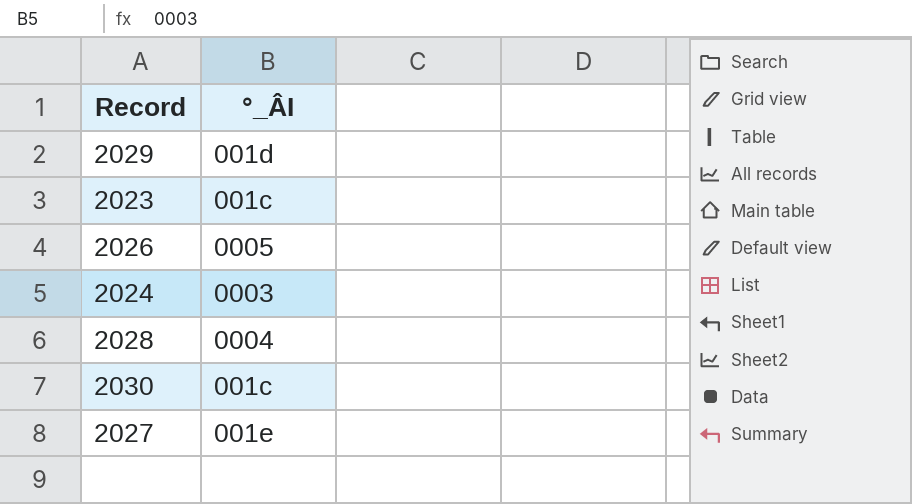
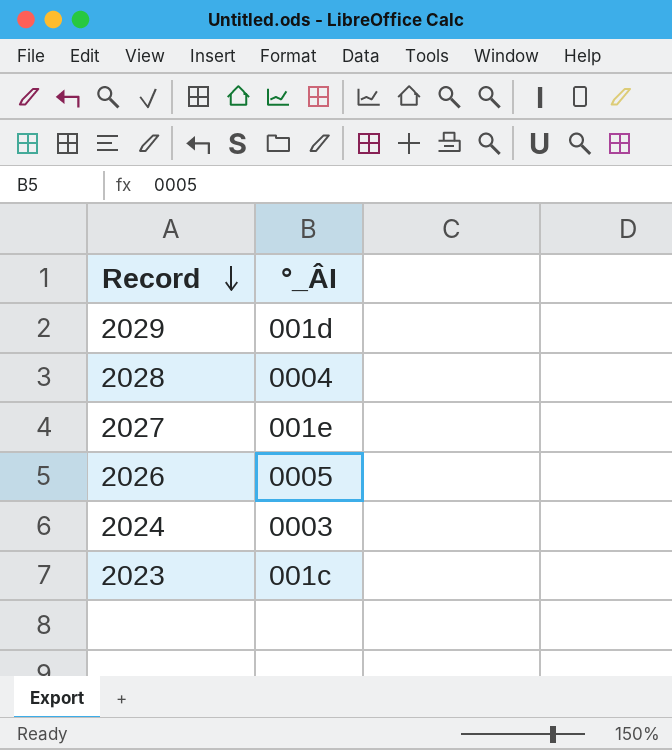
row order: none -> Record descending
row 2030: 001c -> none

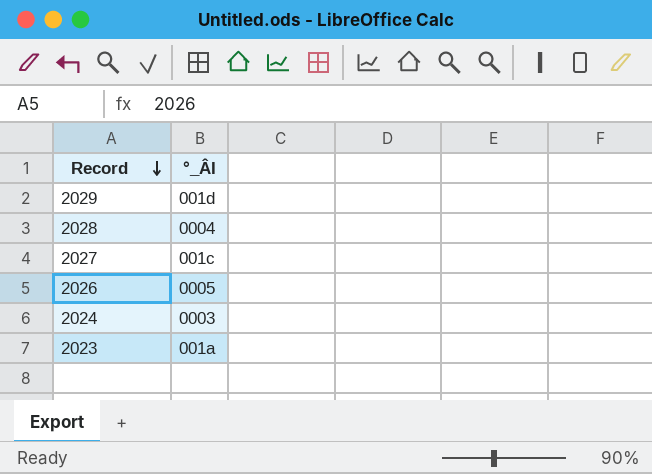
2027 | °_ÂI: 001e -> 001c
2023 | °_ÂI: 001c -> 001a

